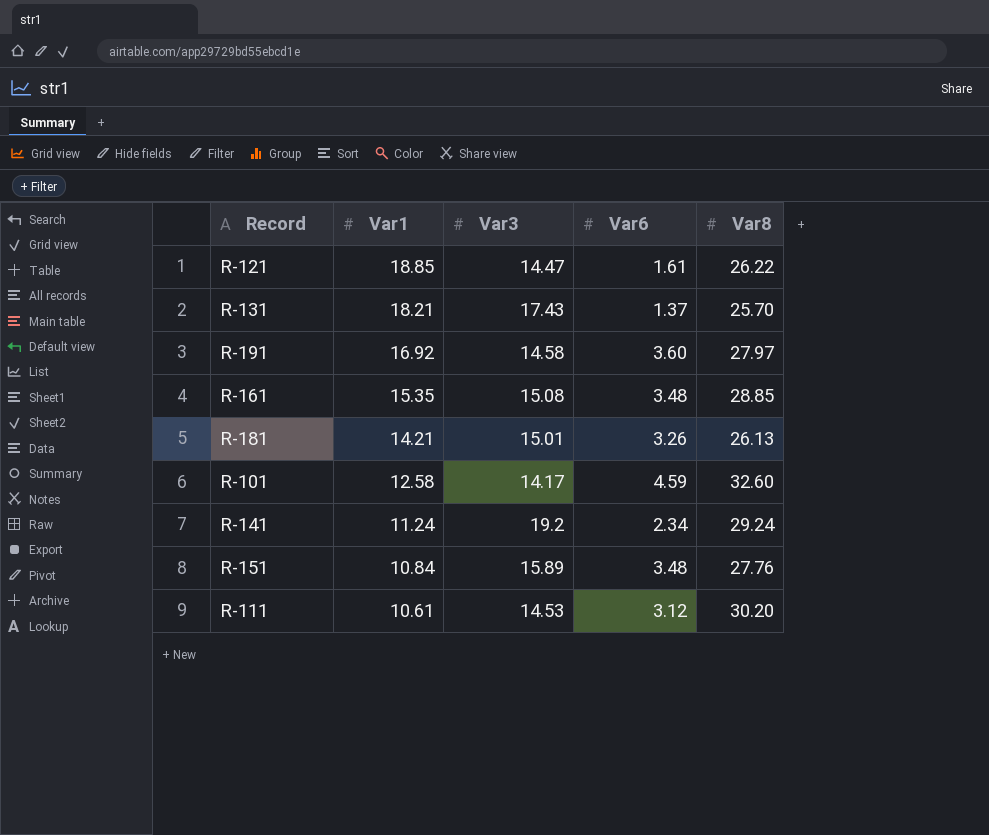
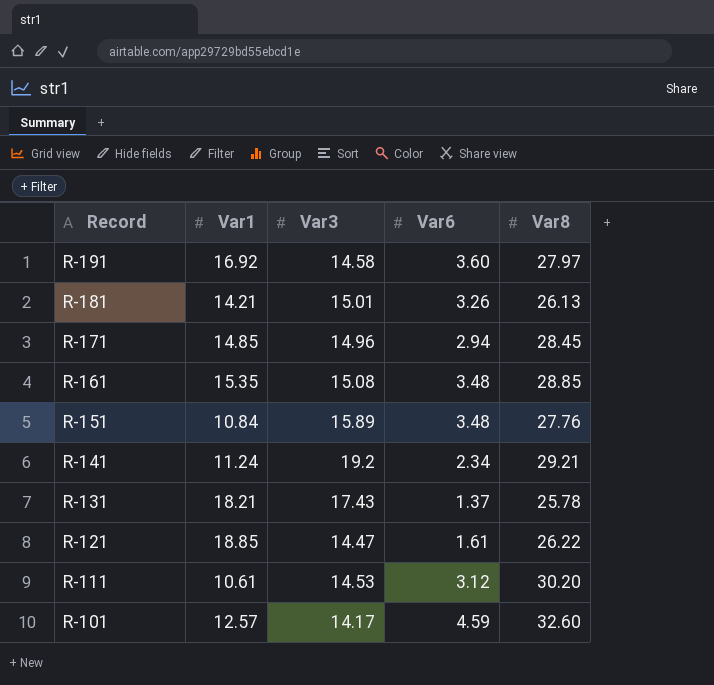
row order: Var1 descending -> Record descending
row R-171: none -> 14.85 | 14.96 | 2.94 | 28.45
R-141 | Var8: 29.24 -> 29.21
R-131 | Var8: 25.70 -> 25.78
R-101 | Var1: 12.58 -> 12.57

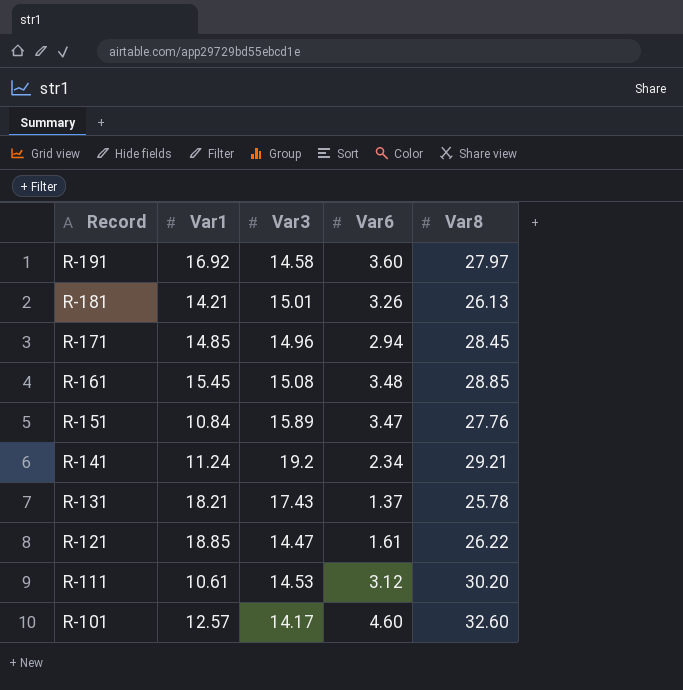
R-161 | Var1: 15.35 -> 15.45
R-151 | Var6: 3.48 -> 3.47
R-101 | Var6: 4.59 -> 4.60

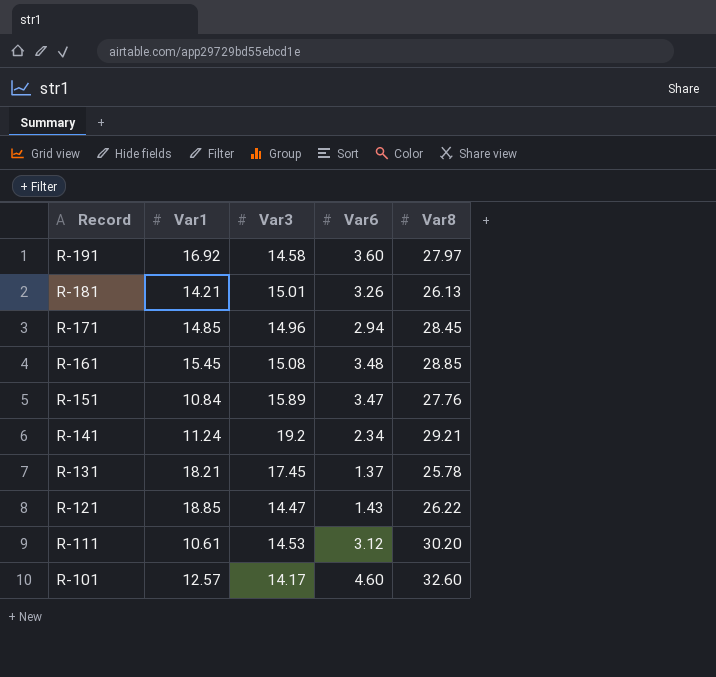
R-131 | Var3: 17.43 -> 17.45
R-121 | Var6: 1.61 -> 1.43

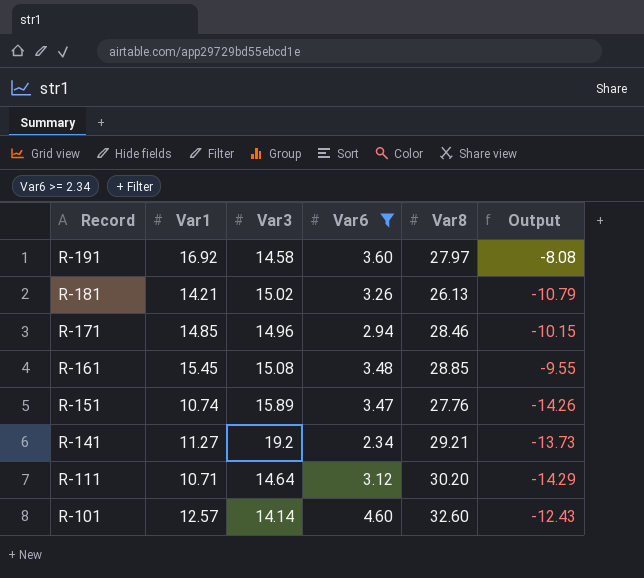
filter: none -> Var6 >= 2.34
column Output | formula: none -> [Var1] - 25
R-181 | Var3: 15.01 -> 15.02
R-171 | Var8: 28.45 -> 28.46
R-151 | Var1: 10.84 -> 10.74
R-141 | Var1: 11.24 -> 11.27
R-111 | Var1: 10.61 -> 10.71
R-111 | Var3: 14.53 -> 14.64
R-101 | Var3: 14.17 -> 14.14

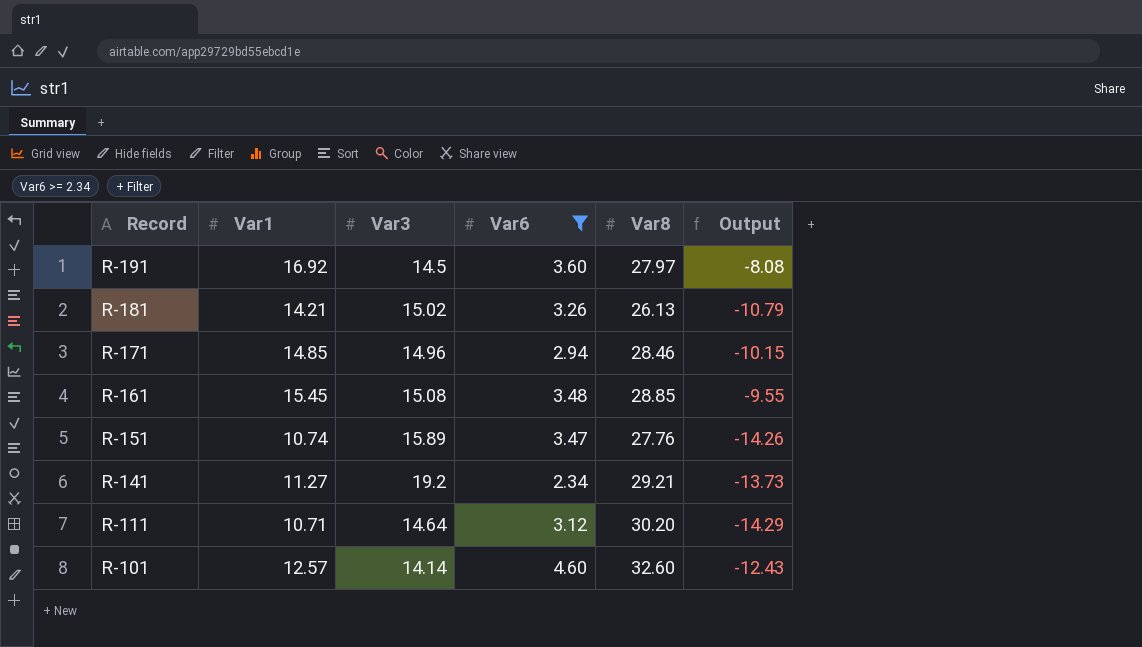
R-191 | Var3: 14.58 -> 14.5

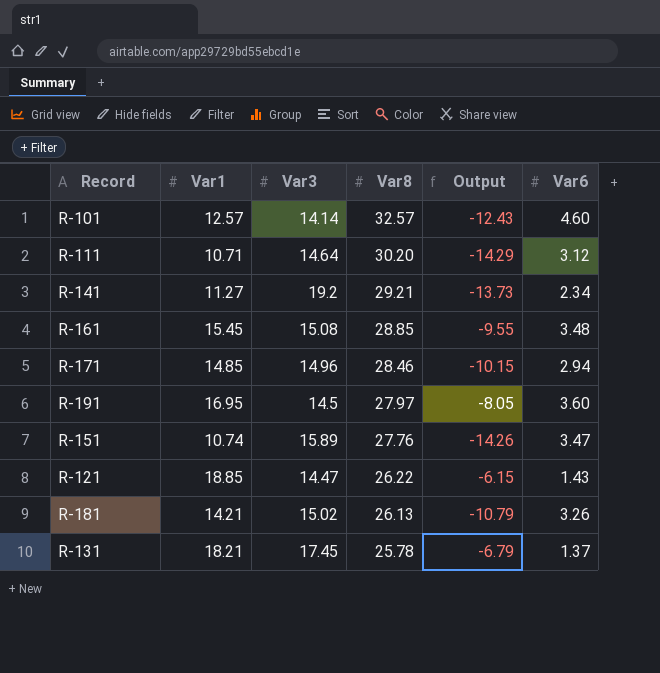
filter: Var6 >= 2.34 -> none
row order: Record descending -> Var8 descending
column Var6 | position: 4 -> 6
R-101 | Var8: 32.60 -> 32.57
R-191 | Var1: 16.92 -> 16.95
R-191 | Output: -8.08 -> -8.05

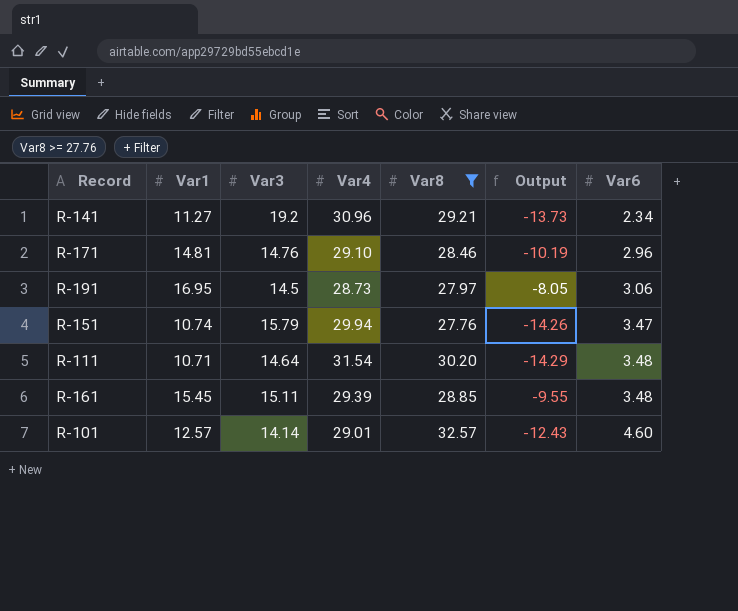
filter: none -> Var8 >= 27.76
row order: Var8 descending -> Var6 ascending
column Var4 | position: none -> 4
R-171 | Var1: 14.85 -> 14.81
R-171 | Var3: 14.96 -> 14.76
R-171 | Output: -10.15 -> -10.19
R-171 | Var6: 2.94 -> 2.96
R-191 | Var6: 3.60 -> 3.06
R-151 | Var3: 15.89 -> 15.79
R-111 | Var6: 3.12 -> 3.48
R-161 | Var3: 15.08 -> 15.11

